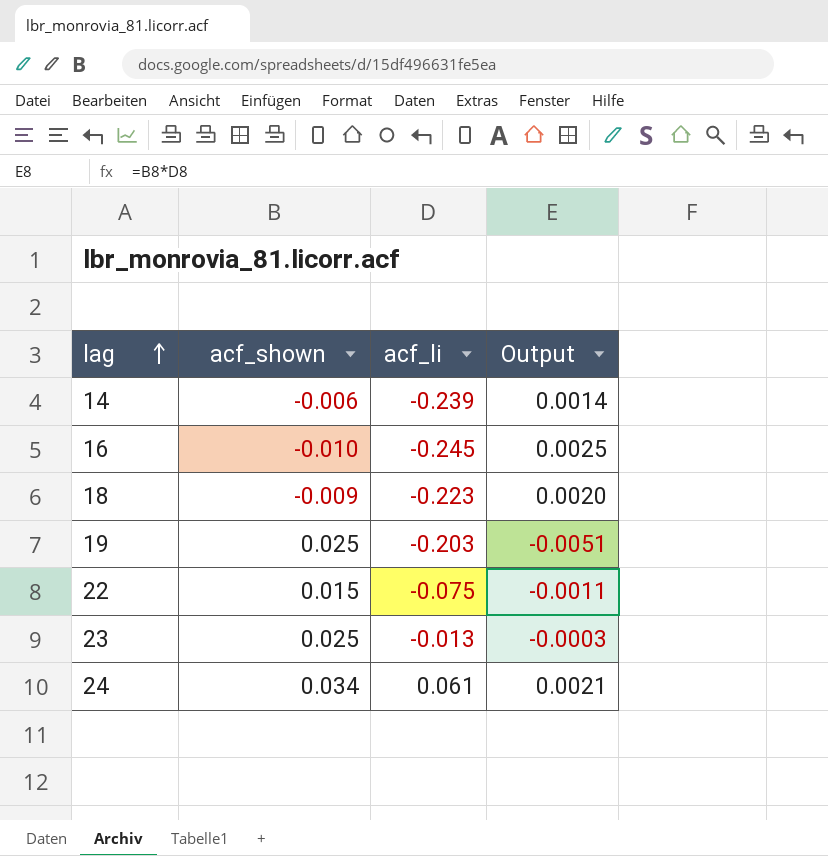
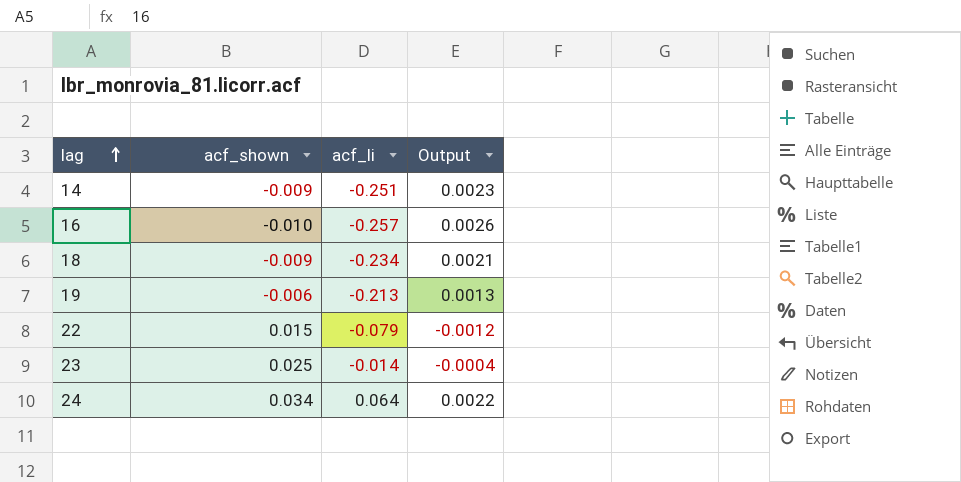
14 | acf_shown: -0.006 -> -0.009
14 | acf_li: -0.239 -> -0.251
14 | Output: 0.0014 -> 0.0023
16 | acf_li: -0.245 -> -0.257
16 | Output: 0.0025 -> 0.0026
18 | acf_li: -0.223 -> -0.234
18 | Output: 0.0020 -> 0.0021
19 | acf_shown: 0.025 -> -0.006
19 | acf_li: -0.203 -> -0.213
19 | Output: -0.0051 -> 0.0013
22 | acf_li: -0.075 -> -0.079
22 | Output: -0.0011 -> -0.0012
23 | acf_li: -0.013 -> -0.014
23 | Output: -0.0003 -> -0.0004
24 | acf_li: 0.061 -> 0.064
24 | Output: 0.0021 -> 0.0022

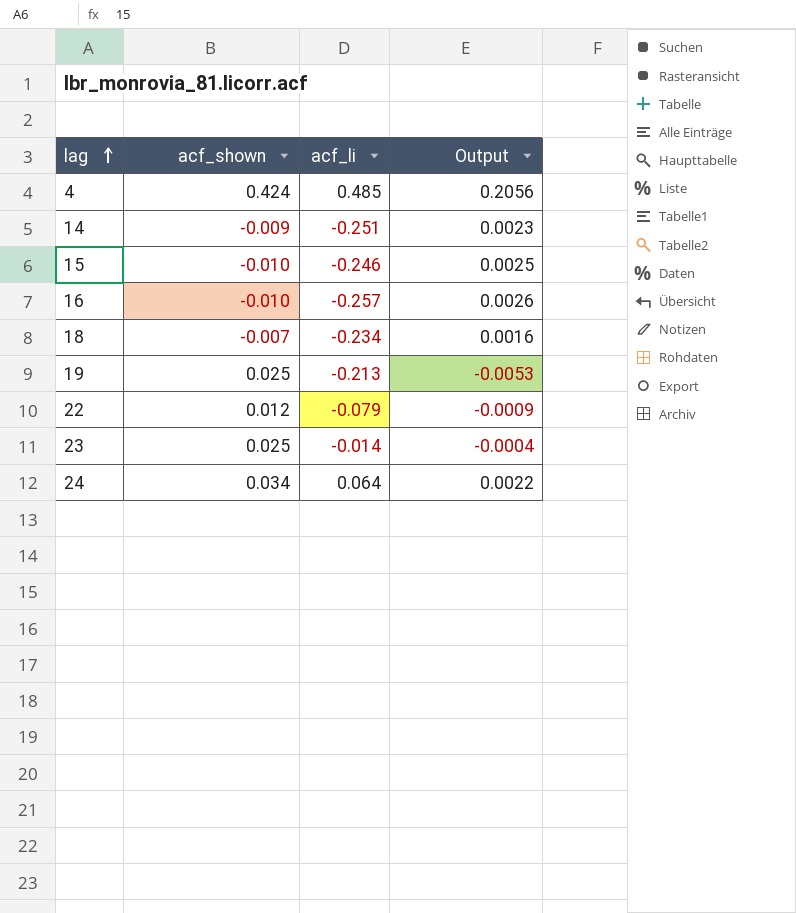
row 4: none -> 0.424 | 0.485 | 0.2056
row 15: none -> -0.010 | -0.246 | 0.0025
18 | acf_shown: -0.009 -> -0.007
18 | Output: 0.0021 -> 0.0016
19 | acf_shown: -0.006 -> 0.025
19 | Output: 0.0013 -> -0.0053
22 | acf_shown: 0.015 -> 0.012
22 | Output: -0.0012 -> -0.0009

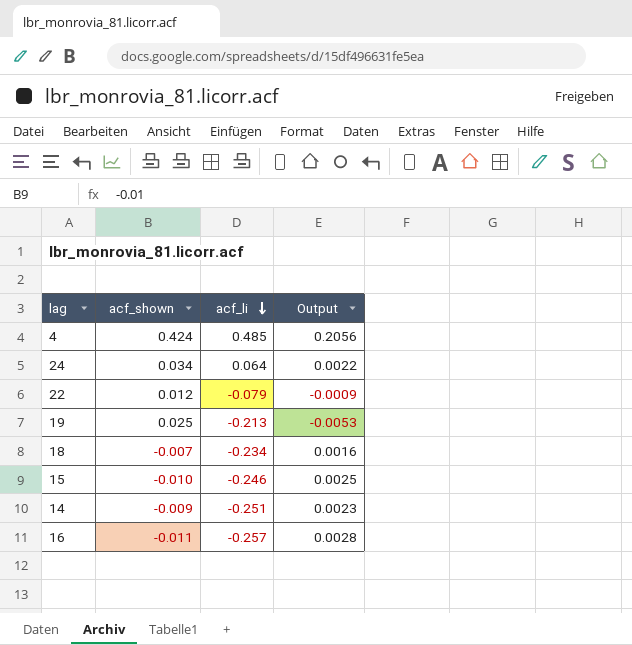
row order: lag ascending -> acf_li descending
row 23: 0.025 | -0.014 | -0.0004 -> none
16 | acf_shown: -0.010 -> -0.011
16 | Output: 0.0026 -> 0.0028

